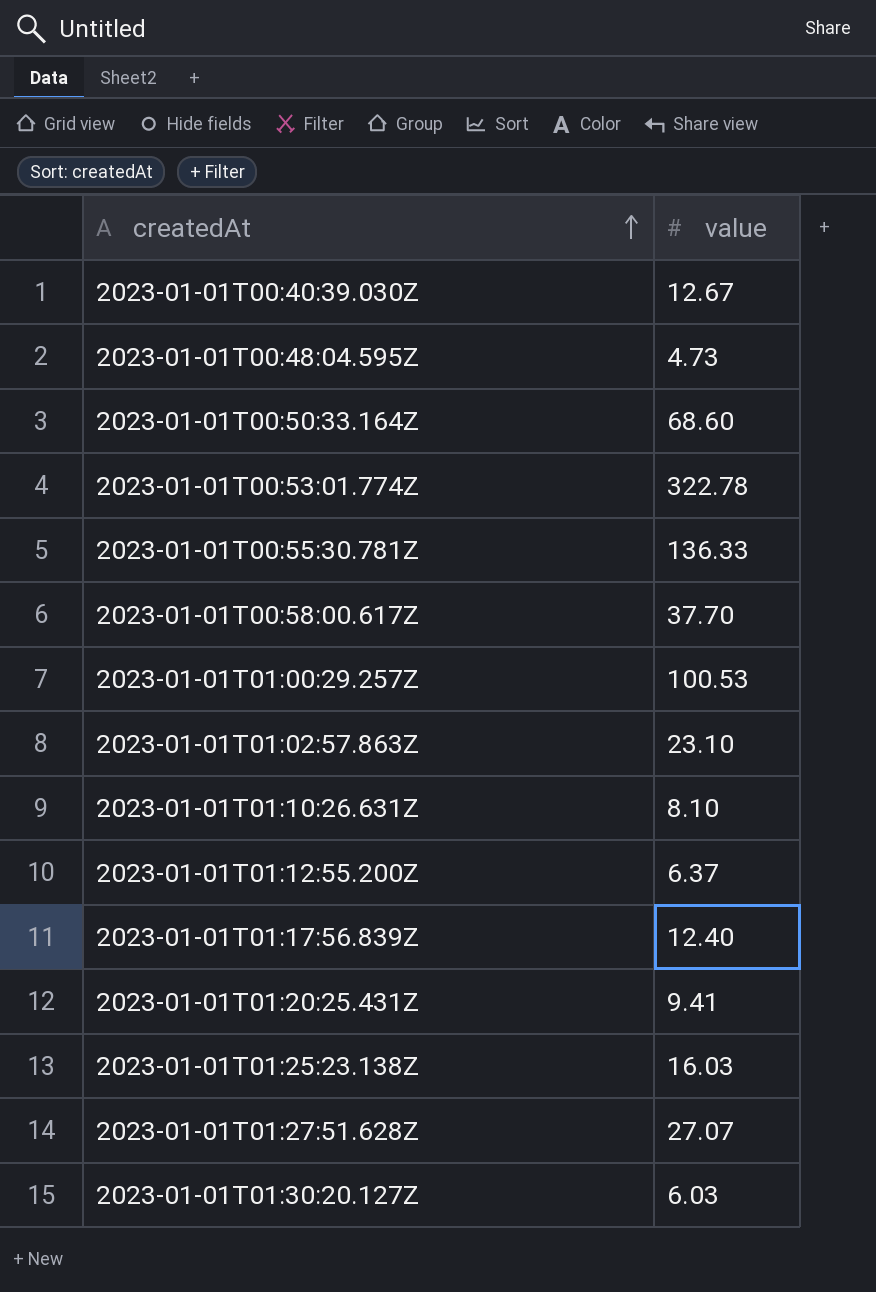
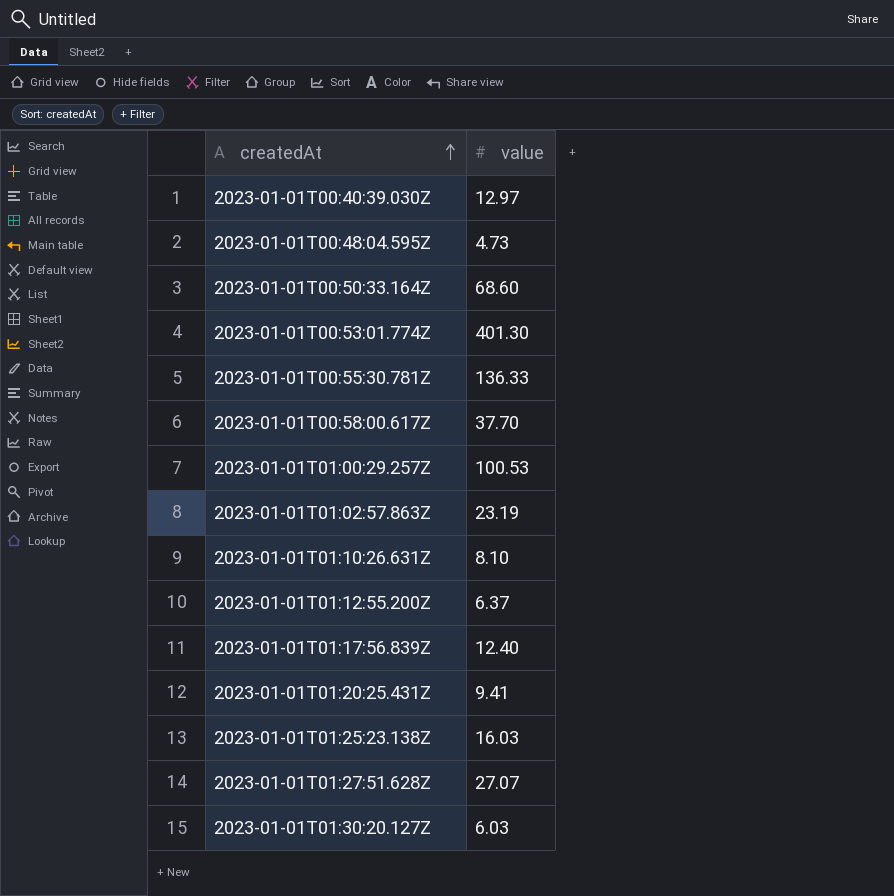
2023-01-01T00:40:39.030Z | value: 12.67 -> 12.97
2023-01-01T00:53:01.774Z | value: 322.78 -> 401.30
2023-01-01T01:02:57.863Z | value: 23.10 -> 23.19

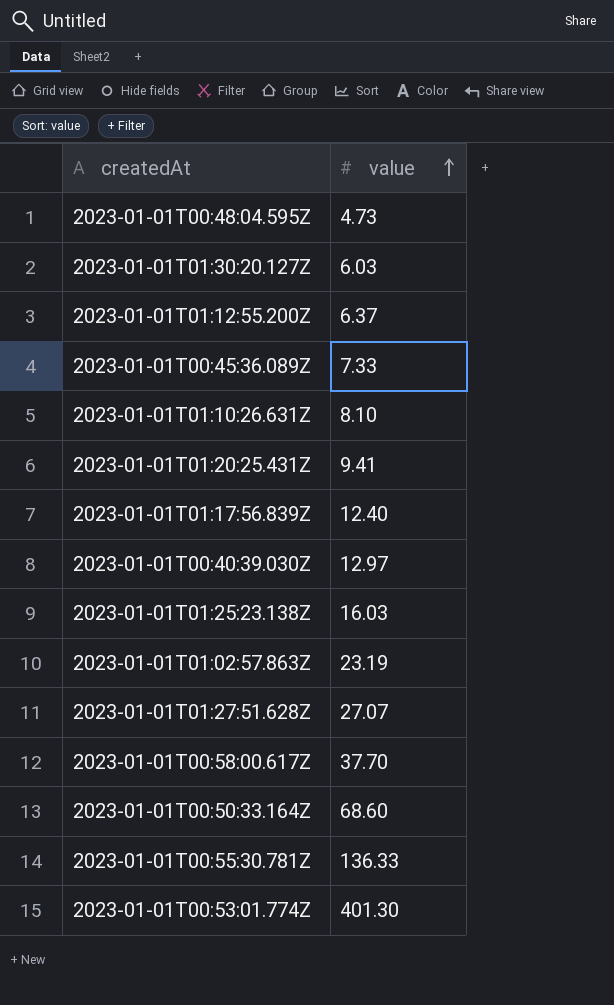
row order: createdAt ascending -> value ascending
row 2023-01-01T01:00:29.257Z: 100.53 -> none
row 2023-01-01T00:45:36.089Z: none -> 7.33

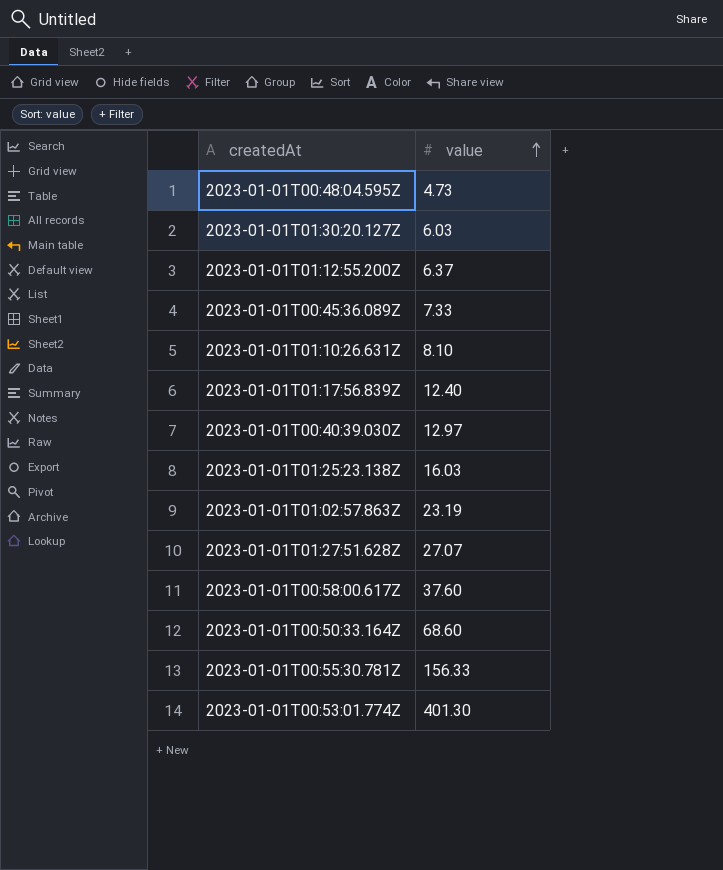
row 2023-01-01T01:20:25.431Z: 9.41 -> none
2023-01-01T00:58:00.617Z | value: 37.70 -> 37.60
2023-01-01T00:55:30.781Z | value: 136.33 -> 156.33

